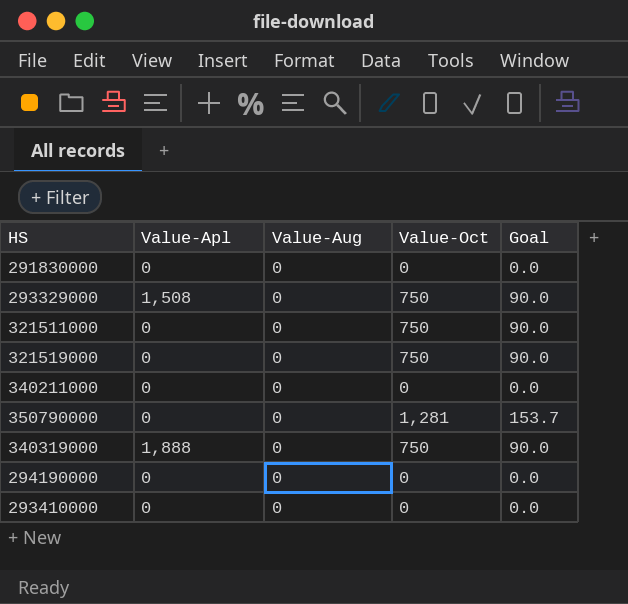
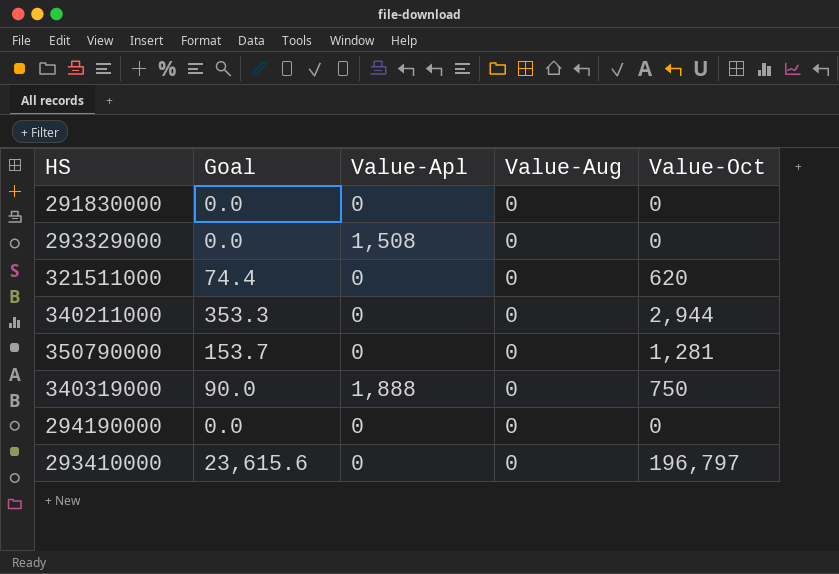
column Goal | position: 5 -> 2
row 321519000: 0 | 0 | 750 | 90.0 -> none
293329000 | Goal: 90.0 -> 0.0
293329000 | Value-Oct: 750 -> 0
321511000 | Goal: 90.0 -> 74.4
321511000 | Value-Oct: 750 -> 620
340211000 | Goal: 0.0 -> 353.3
340211000 | Value-Oct: 0 -> 2,944
293410000 | Goal: 0.0 -> 23,615.6
293410000 | Value-Oct: 0 -> 196,797

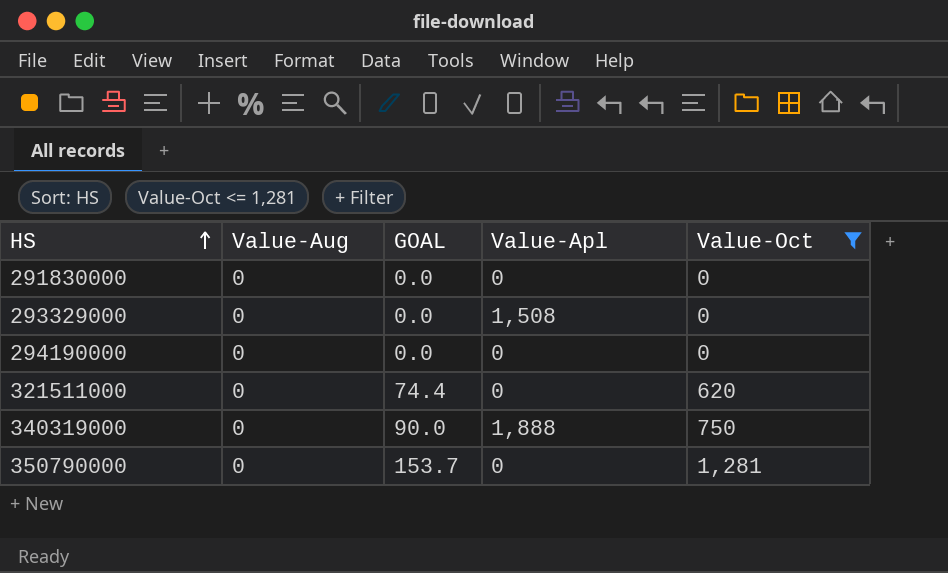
filter: none -> Value-Oct <= 1,281
row order: none -> HS ascending
column Value-Aug | position: 4 -> 2
column name: Goal -> GOAL

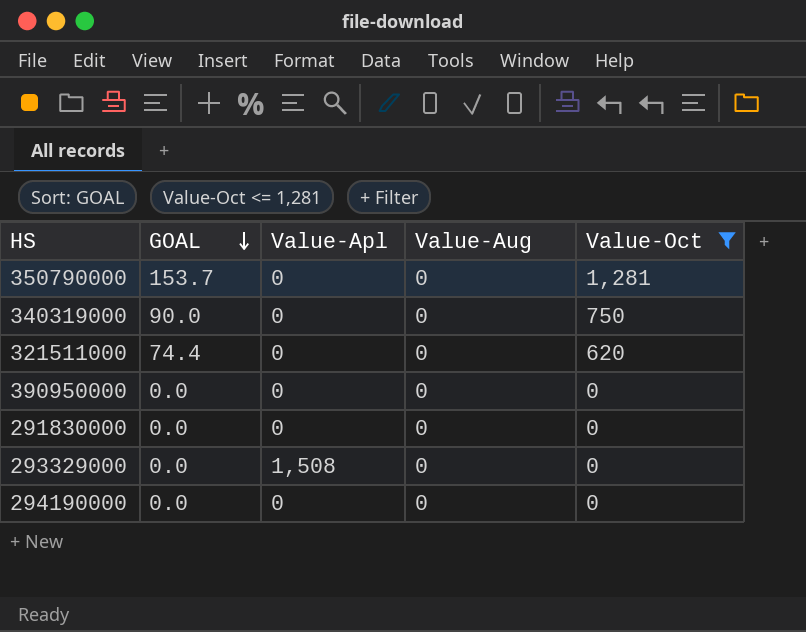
row order: HS ascending -> GOAL descending
column Value-Aug | position: 2 -> 4
340319000 | Value-Apl: 1,888 -> 0
row 390950000: none -> 0.0 | 0 | 0 | 0

